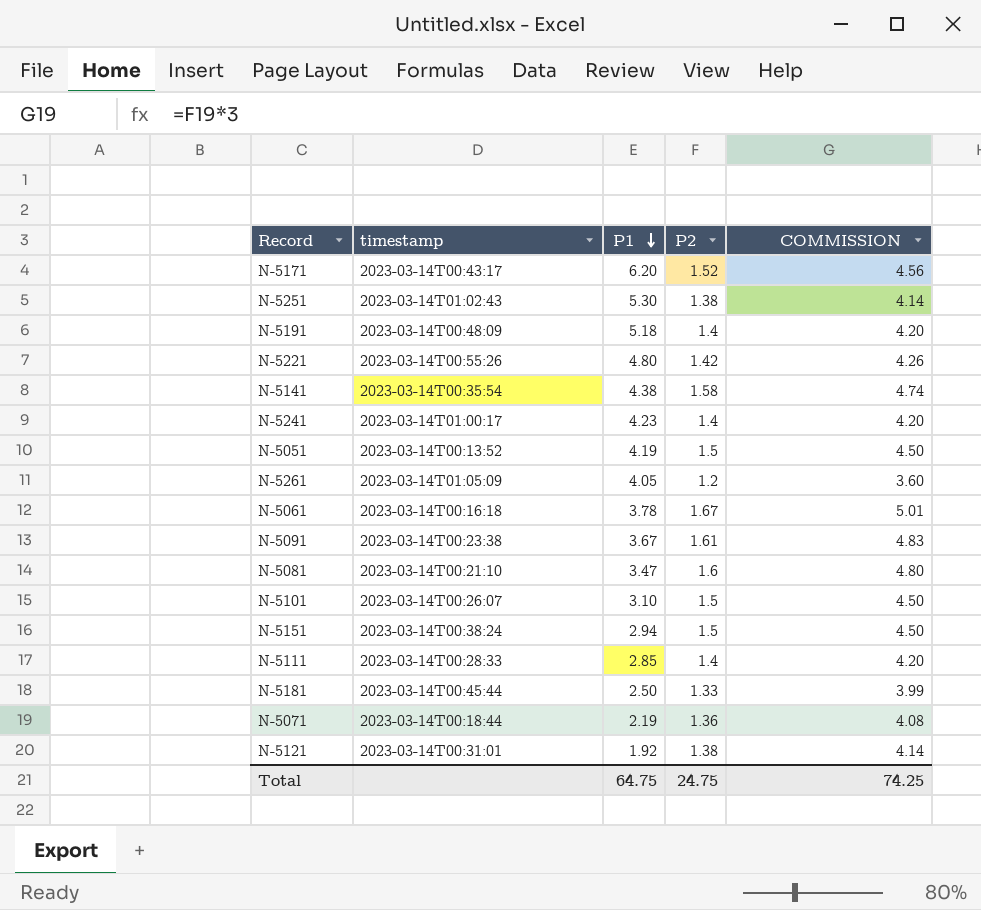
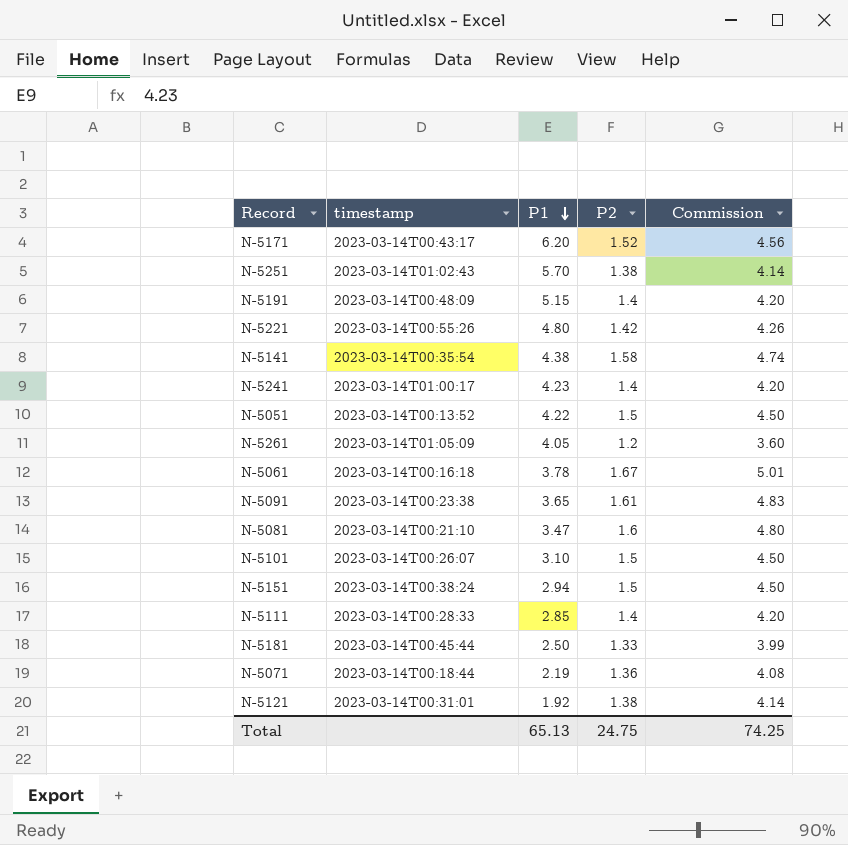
column name: COMMISSION -> Commission
N-5251 | P1: 5.30 -> 5.70
N-5191 | P1: 5.18 -> 5.15
N-5051 | P1: 4.19 -> 4.22
N-5091 | P1: 3.67 -> 3.65
Total | P1: 64.75 -> 65.13

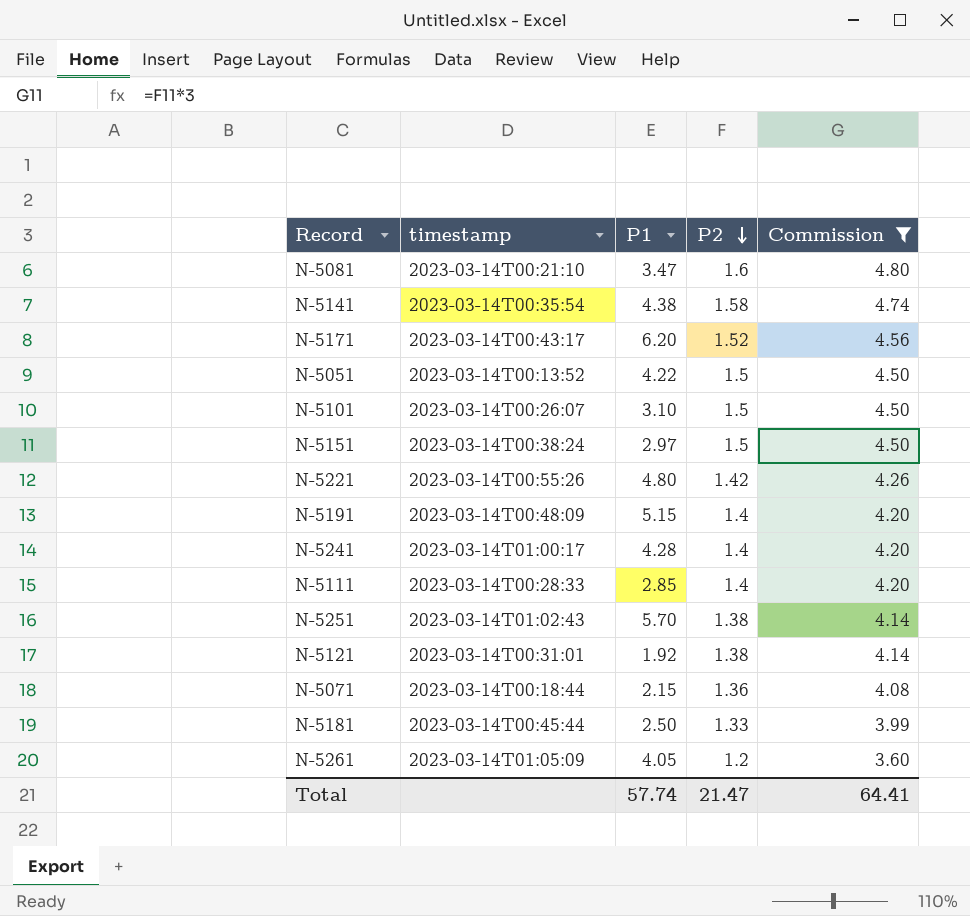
filter: none -> Commission <= 4.80
row order: P1 descending -> P2 descending
N-5151 | P1: 2.94 -> 2.97
N-5241 | P1: 4.23 -> 4.28
N-5071 | P1: 2.19 -> 2.15
Total | P1: 65.13 -> 57.74
Total | P2: 24.75 -> 21.47
Total | Commission: 74.25 -> 64.41

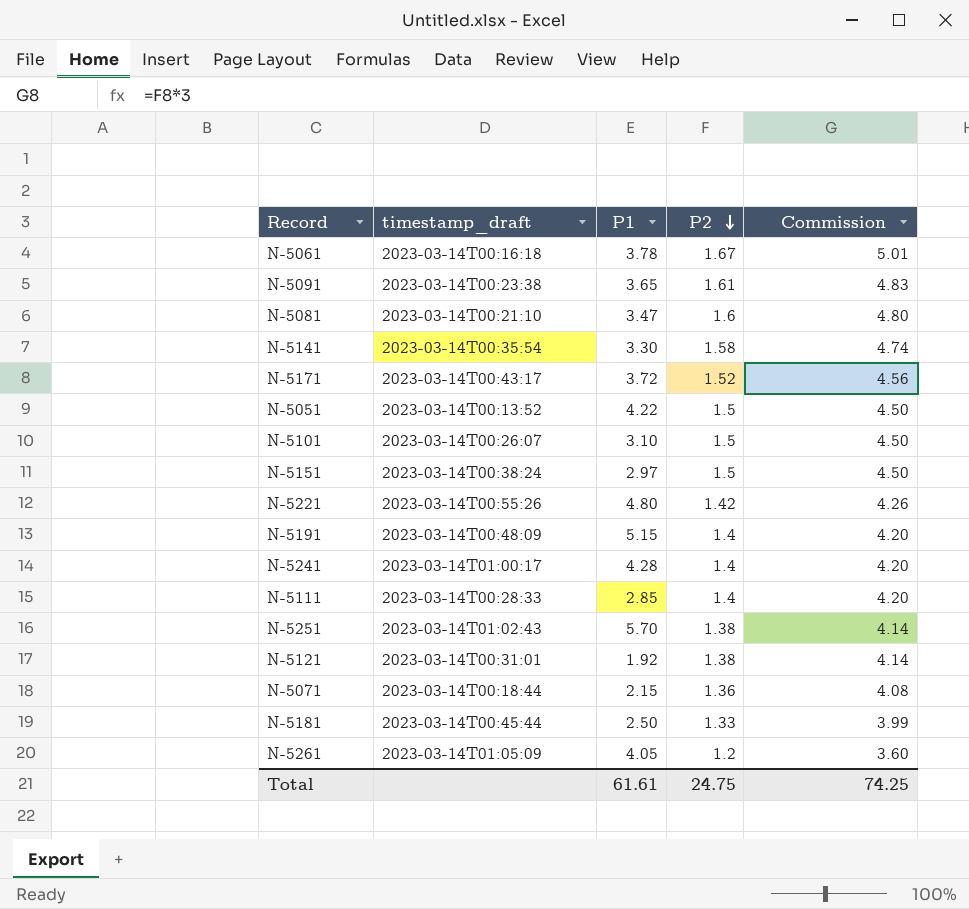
filter: Commission <= 4.80 -> none
column name: timestamp -> timestamp_draft
N-5141 | P1: 4.38 -> 3.30
N-5171 | P1: 6.20 -> 3.72
Total | P1: 57.74 -> 61.61
Total | P2: 21.47 -> 24.75
Total | Commission: 64.41 -> 74.25

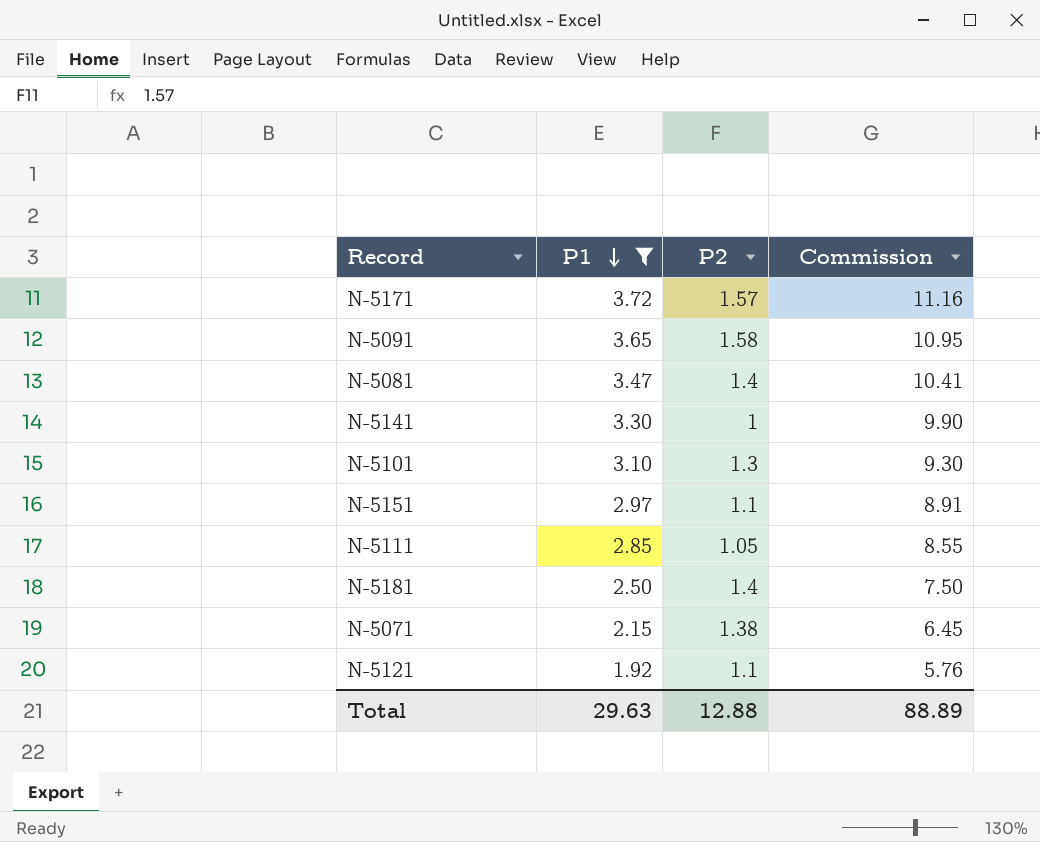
filter: none -> P1 <= 3.72
row order: P2 descending -> P1 descending
column timestamp_draft | position: 2 -> none
column Commission | formula: [P2] * 3 -> [P1] * 3
N-5171 | P2: 1.52 -> 1.57
N-5091 | P2: 1.61 -> 1.58
N-5081 | P2: 1.6 -> 1.4
N-5141 | P2: 1.58 -> 1
N-5101 | P2: 1.5 -> 1.3
N-5151 | P2: 1.5 -> 1.1
N-5111 | P2: 1.4 -> 1.05
N-5181 | P2: 1.33 -> 1.4
N-5071 | P2: 1.36 -> 1.38
N-5121 | P2: 1.38 -> 1.1
Total | P1: 61.61 -> 29.63
Total | P2: 24.75 -> 12.88
Total | Commission: 74.25 -> 88.89

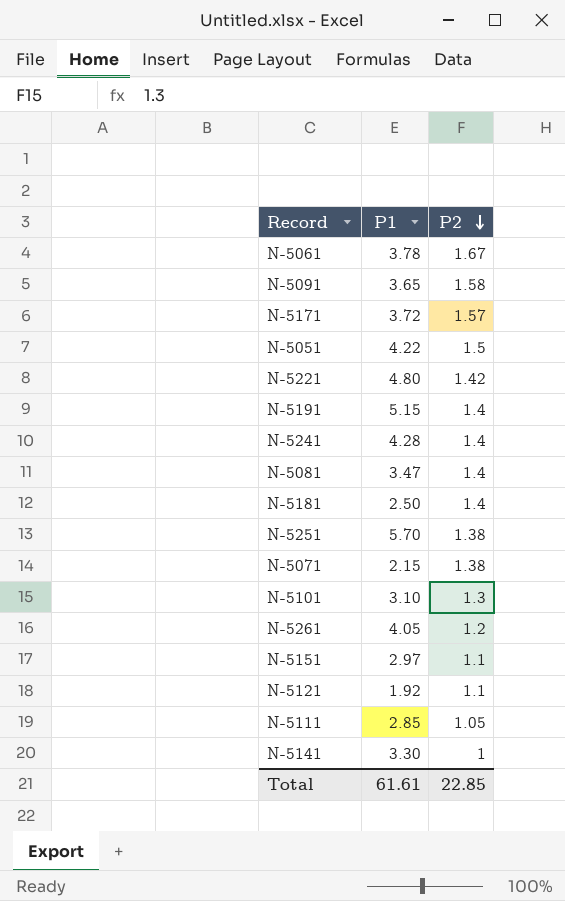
filter: P1 <= 3.72 -> none
row order: P1 descending -> P2 descending
column Commission | formula: [P1] * 3 -> none
Total | P1: 29.63 -> 61.61
Total | P2: 12.88 -> 22.85

